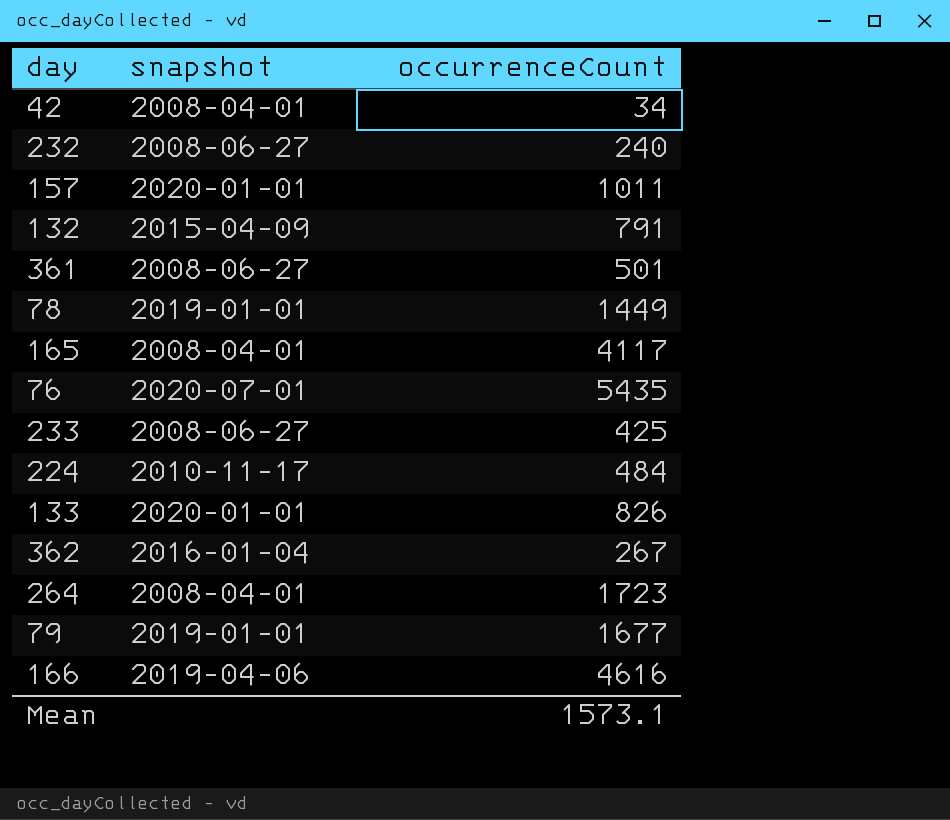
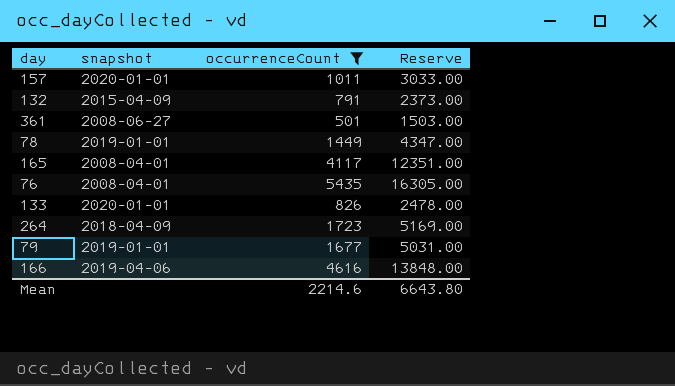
filter: none -> occurrenceCount >= 501
column Reserve | formula: none -> [occurrenceCount] * 3
76 | snapshot: 2020-07-01 -> 2008-04-01
264 | snapshot: 2008-04-01 -> 2018-04-09
Mean | occurrenceCount: 1573.1 -> 2214.6

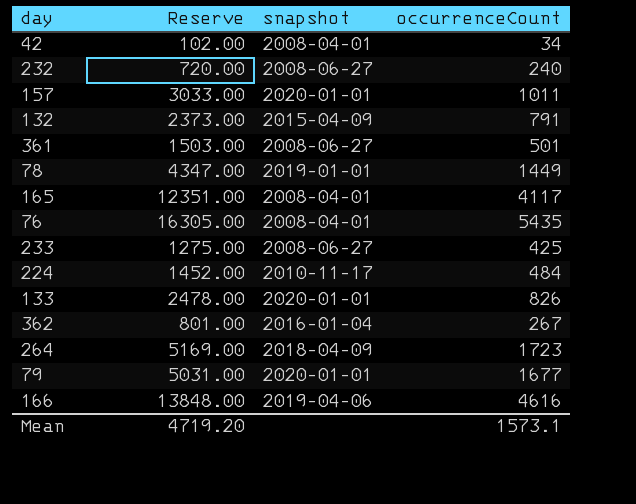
filter: occurrenceCount >= 501 -> none
column Reserve | position: 4 -> 2
79 | snapshot: 2019-01-01 -> 2020-01-01
Mean | Reserve: 6643.80 -> 4719.20
Mean | occurrenceCount: 2214.6 -> 1573.1

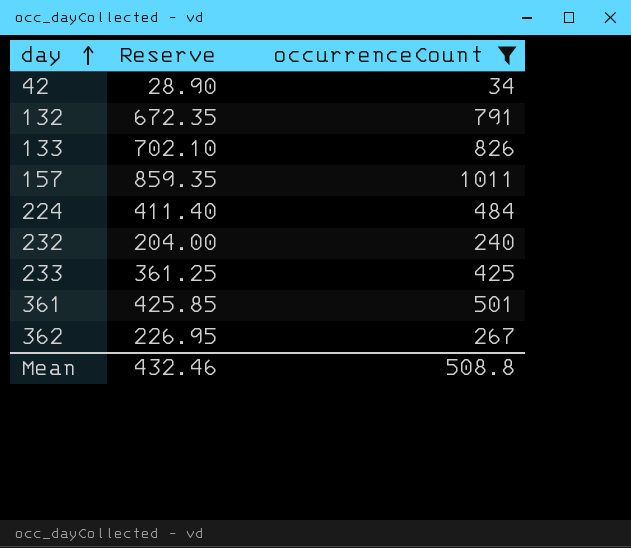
filter: none -> occurrenceCount <= 1011
row order: none -> day ascending
column snapshot | position: 3 -> none
column Reserve | formula: [occurrenceCount] * 3 -> [occurrenceCount] * 0.85
Mean | Reserve: 4719.20 -> 432.46
Mean | occurrenceCount: 1573.1 -> 508.8

